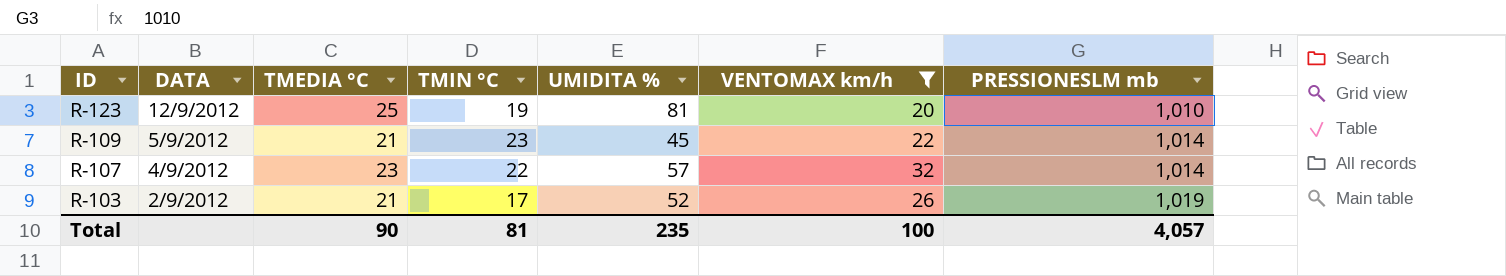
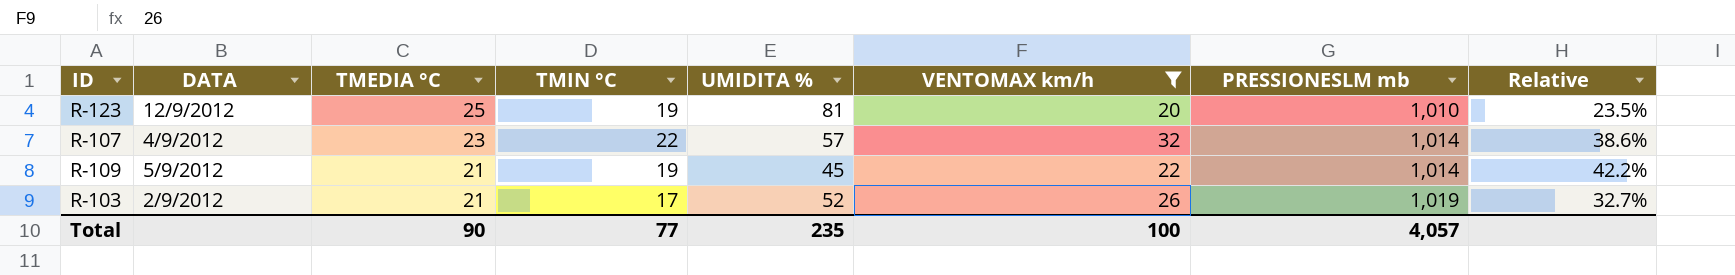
row order: ID descending -> TMEDIA °C descending
column Relative | formula: none -> [TMIN °C] / [UMIDITA %]
R-109 | TMIN °C: 23 -> 19
Total | TMIN °C: 81 -> 77

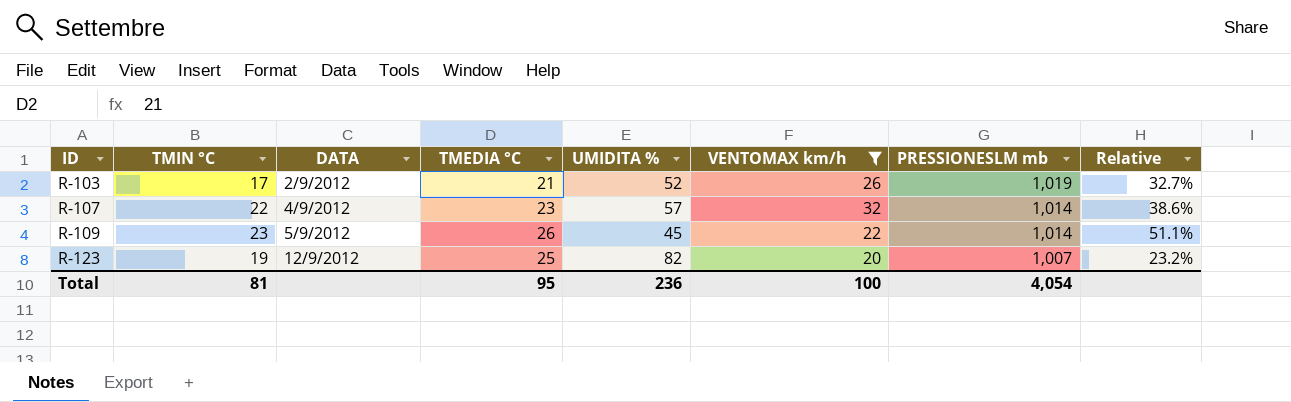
row order: TMEDIA °C descending -> ID ascending
column TMIN °C | position: 4 -> 2
R-109 | TMIN °C: 19 -> 23
R-109 | TMEDIA °C: 21 -> 26
R-109 | Relative: 42.2% -> 51.1%
R-123 | UMIDITA %: 81 -> 82
R-123 | PRESSIONESLM mb: 1,010 -> 1,007
R-123 | Relative: 23.5% -> 23.2%
Total | TMIN °C: 77 -> 81
Total | TMEDIA °C: 90 -> 95
Total | UMIDITA %: 235 -> 236
Total | PRESSIONESLM mb: 4,057 -> 4,054

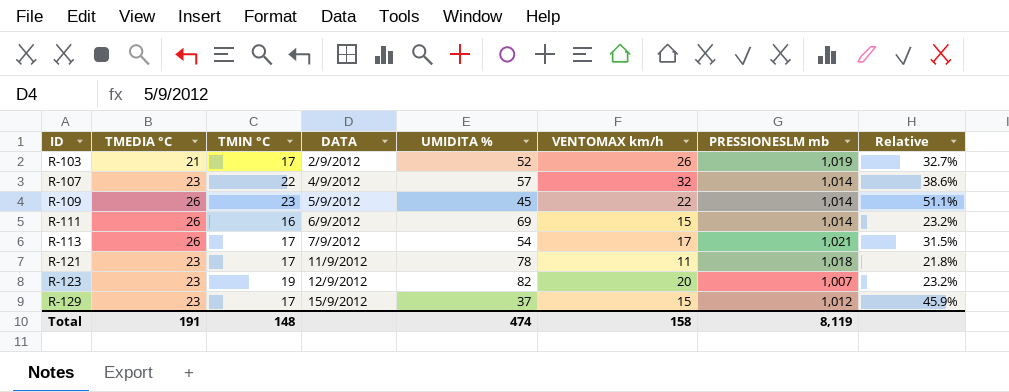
filter: VENTOMAX km/h >= 20 -> none
column TMEDIA °C | position: 4 -> 2
R-123 | TMEDIA °C: 25 -> 23
Total | TMEDIA °C: 95 -> 191
Total | TMIN °C: 81 -> 148
Total | UMIDITA %: 236 -> 474
Total | VENTOMAX km/h: 100 -> 158
Total | PRESSIONESLM mb: 4,054 -> 8,119

